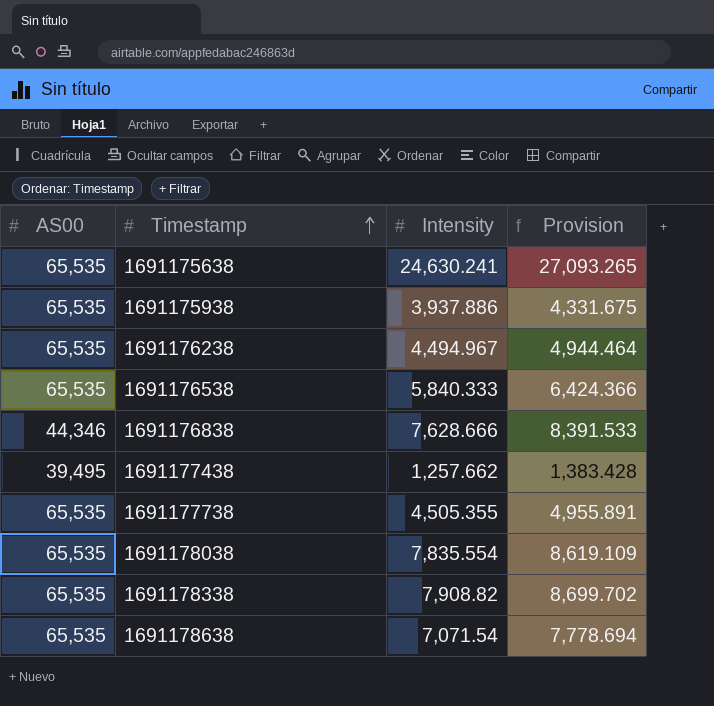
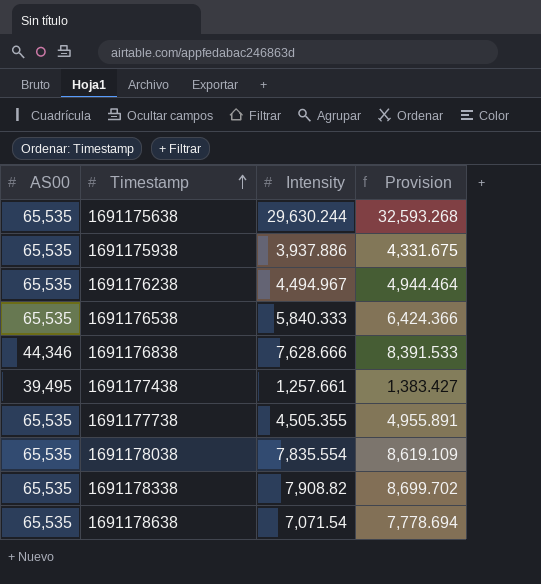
1691175638 | Intensity: 24,630.241 -> 29,630.244
1691175638 | Provision: 27,093.265 -> 32,593.268
1691177438 | Intensity: 1,257.662 -> 1,257.661
1691177438 | Provision: 1,383.428 -> 1,383.427

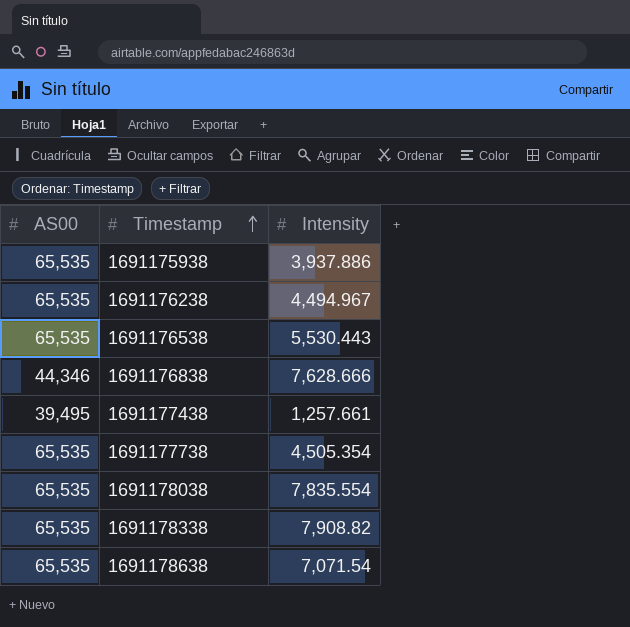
column Provision | formula: [Intensity] * 1.1 -> none
row 1691175638: 65,535 | 29,630.244 | 32,593.268 -> none
1691176538 | Intensity: 5,840.333 -> 5,530.443
1691177738 | Intensity: 4,505.355 -> 4,505.354

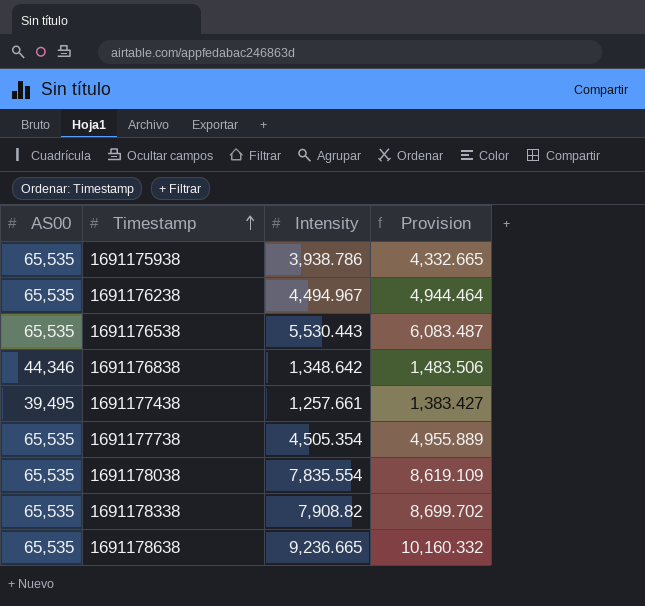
column Provision | formula: none -> [Intensity] * 1.1
1691175938 | Intensity: 3,937.886 -> 3,938.786
1691176838 | Intensity: 7,628.666 -> 1,348.642
1691178638 | Intensity: 7,071.54 -> 9,236.665

